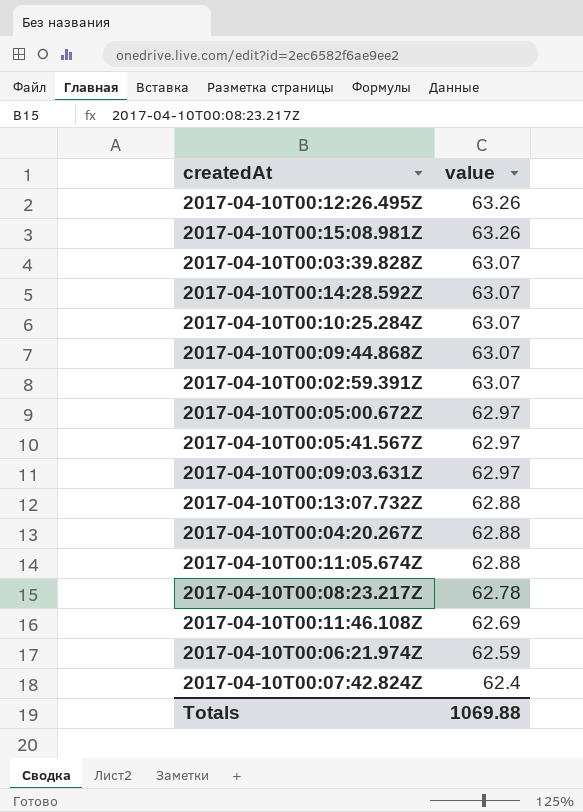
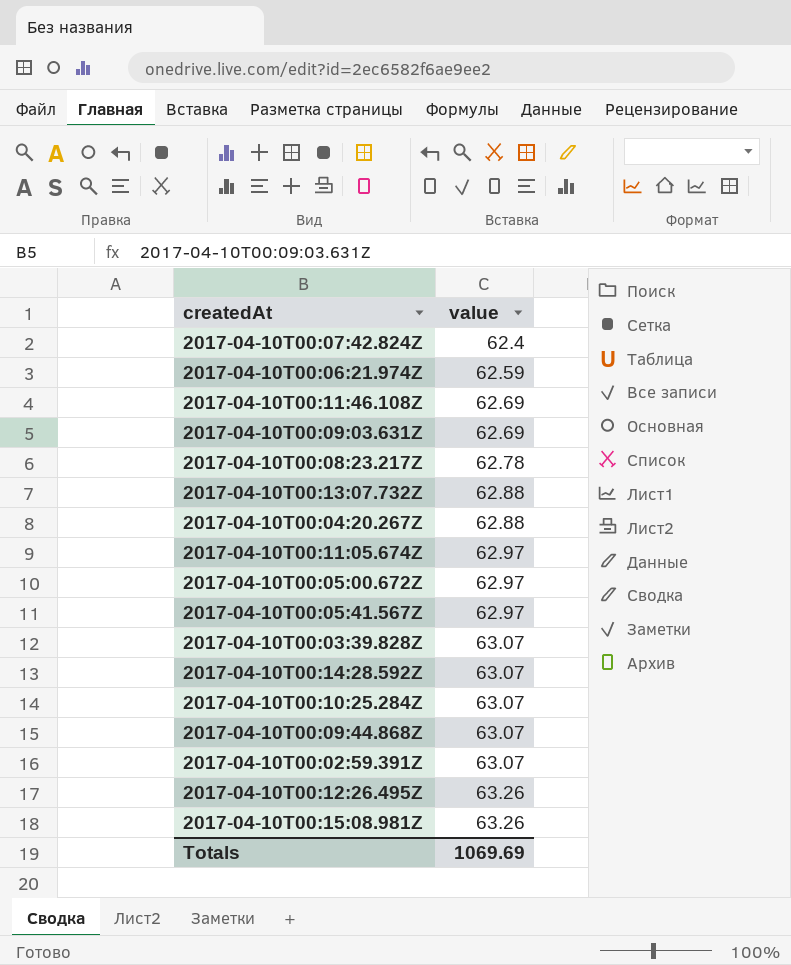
row order: value descending -> value ascending
2017-04-10T00:09:03.631Z | value: 62.97 -> 62.69
2017-04-10T00:11:05.674Z | value: 62.88 -> 62.97
Totals | value: 1069.88 -> 1069.69

